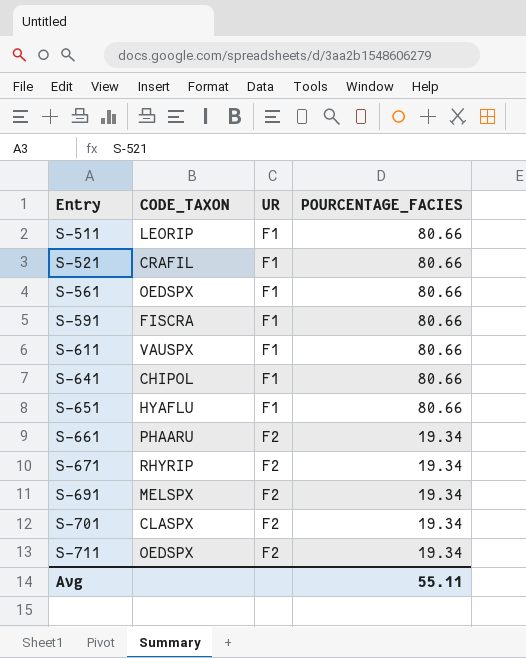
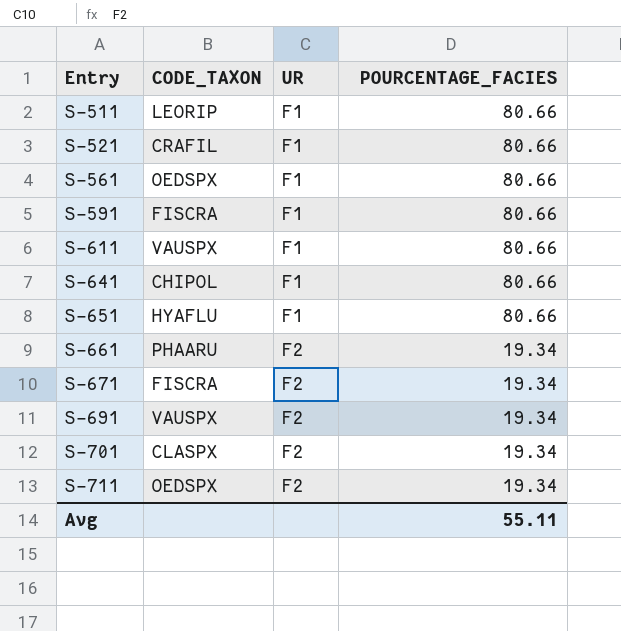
S-671 | CODE_TAXON: RHYRIP -> FISCRA
S-691 | CODE_TAXON: MELSPX -> VAUSPX

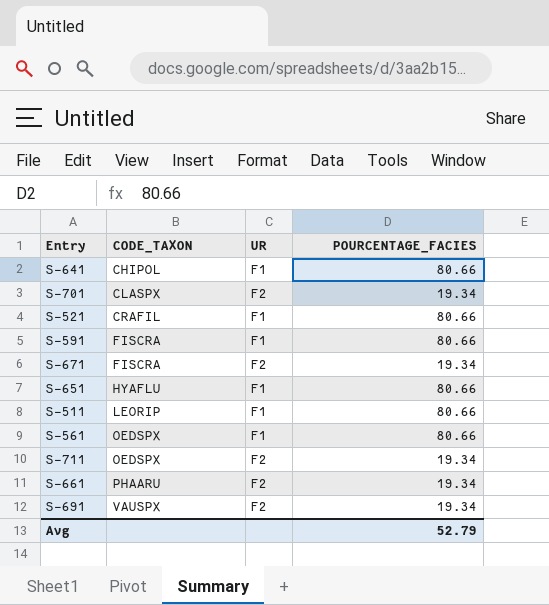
row order: Entry ascending -> CODE_TAXON ascending
row S-611: VAUSPX | F1 | 80.66 -> none
Avg | POURCENTAGE_FACIES: 55.11 -> 52.79

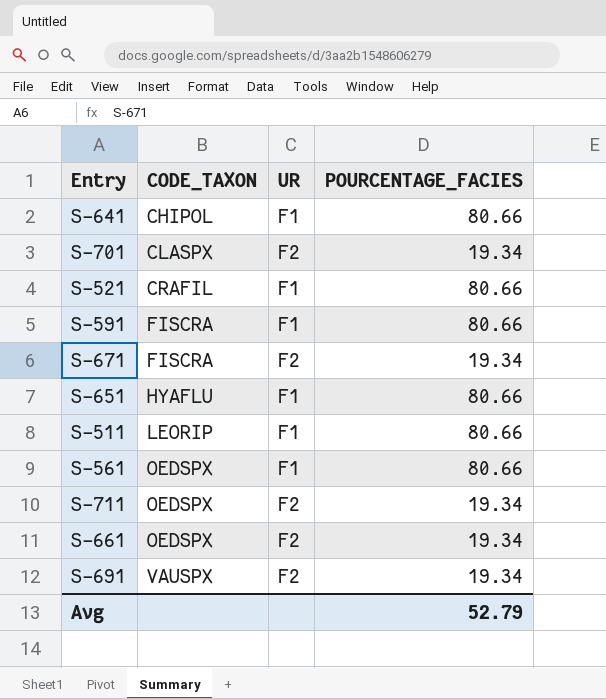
S-661 | CODE_TAXON: PHAARU -> OEDSPX

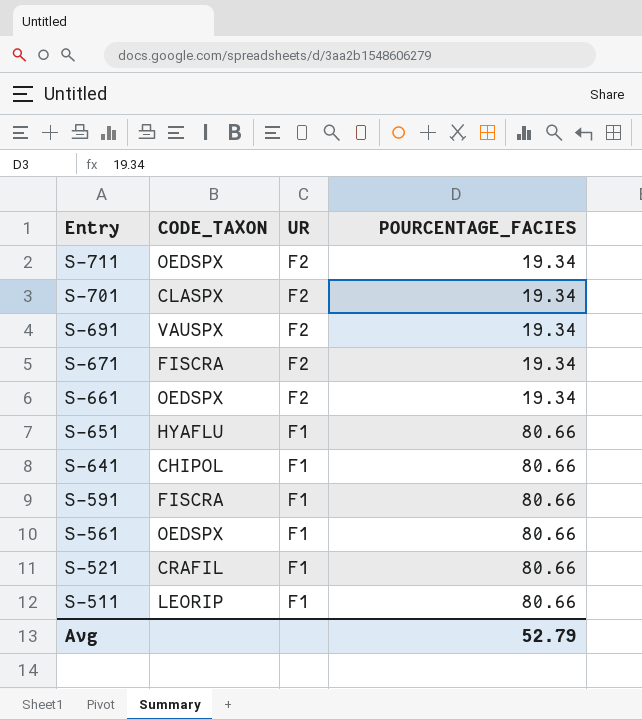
row order: CODE_TAXON ascending -> Entry descending

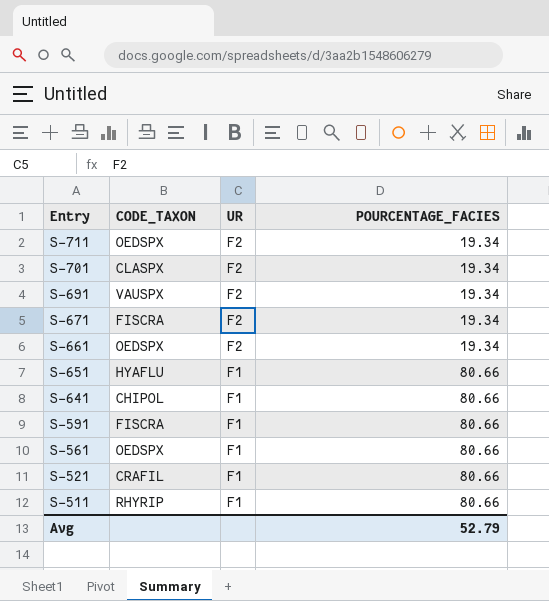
S-511 | CODE_TAXON: LEORIP -> RHYRIP

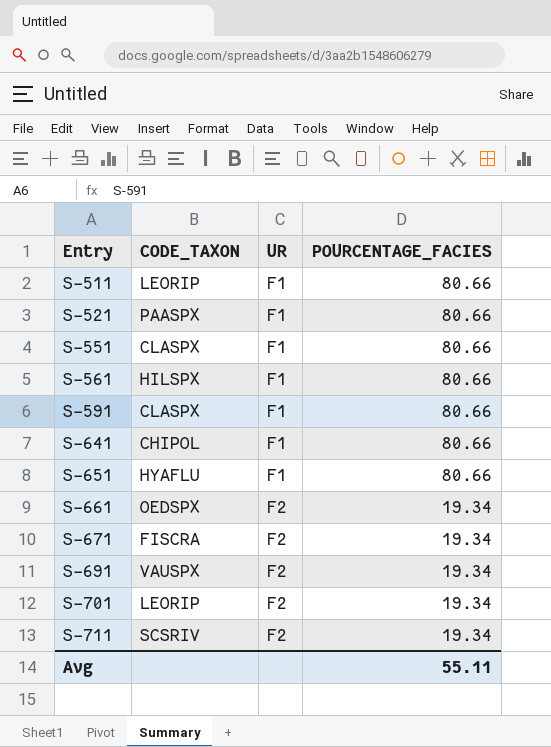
row order: Entry descending -> Entry ascending
S-511 | CODE_TAXON: RHYRIP -> LEORIP
S-521 | CODE_TAXON: CRAFIL -> PAASPX
row S-551: none -> CLASPX | F1 | 80.66
S-561 | CODE_TAXON: OEDSPX -> HILSPX
S-591 | CODE_TAXON: FISCRA -> CLASPX
S-701 | CODE_TAXON: CLASPX -> LEORIP
S-711 | CODE_TAXON: OEDSPX -> SCSRIV
Avg | POURCENTAGE_FACIES: 52.79 -> 55.11

